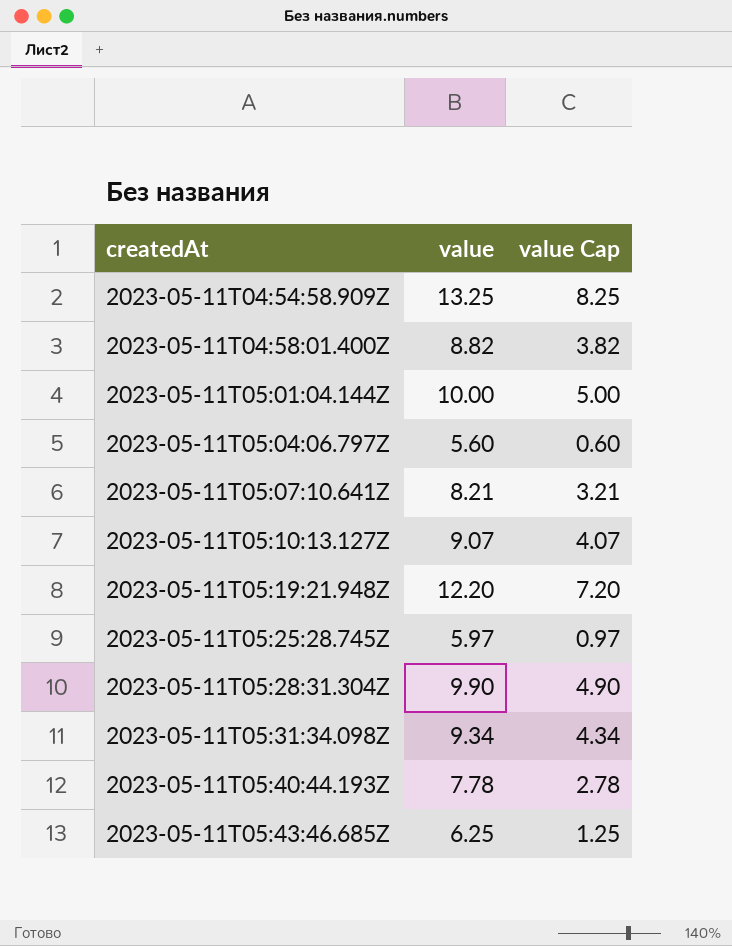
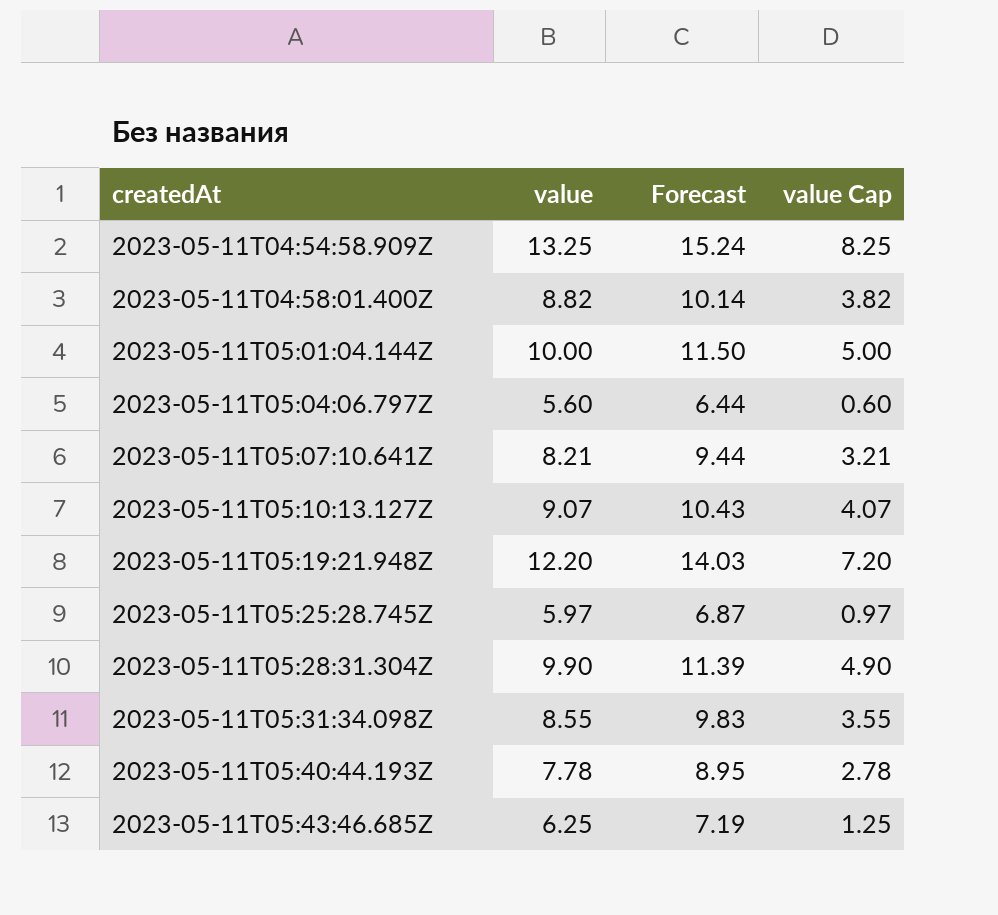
column Forecast | formula: none -> [value] * 1.15
2023-05-11T05:31:34.098Z | value: 9.34 -> 8.55
2023-05-11T05:31:34.098Z | value Cap: 4.34 -> 3.55

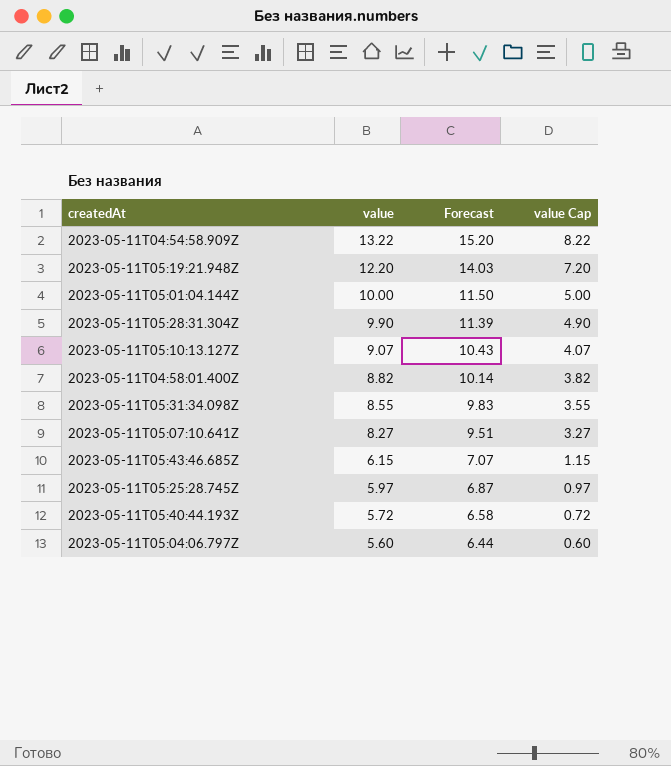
row order: createdAt ascending -> value descending
2023-05-11T04:54:58.909Z | value: 13.25 -> 13.22
2023-05-11T04:54:58.909Z | Forecast: 15.24 -> 15.20
2023-05-11T04:54:58.909Z | value Cap: 8.25 -> 8.22
2023-05-11T05:07:10.641Z | value: 8.21 -> 8.27
2023-05-11T05:07:10.641Z | Forecast: 9.44 -> 9.51
2023-05-11T05:07:10.641Z | value Cap: 3.21 -> 3.27
2023-05-11T05:43:46.685Z | value: 6.25 -> 6.15
2023-05-11T05:43:46.685Z | Forecast: 7.19 -> 7.07
2023-05-11T05:43:46.685Z | value Cap: 1.25 -> 1.15
2023-05-11T05:40:44.193Z | value: 7.78 -> 5.72
2023-05-11T05:40:44.193Z | Forecast: 8.95 -> 6.58
2023-05-11T05:40:44.193Z | value Cap: 2.78 -> 0.72

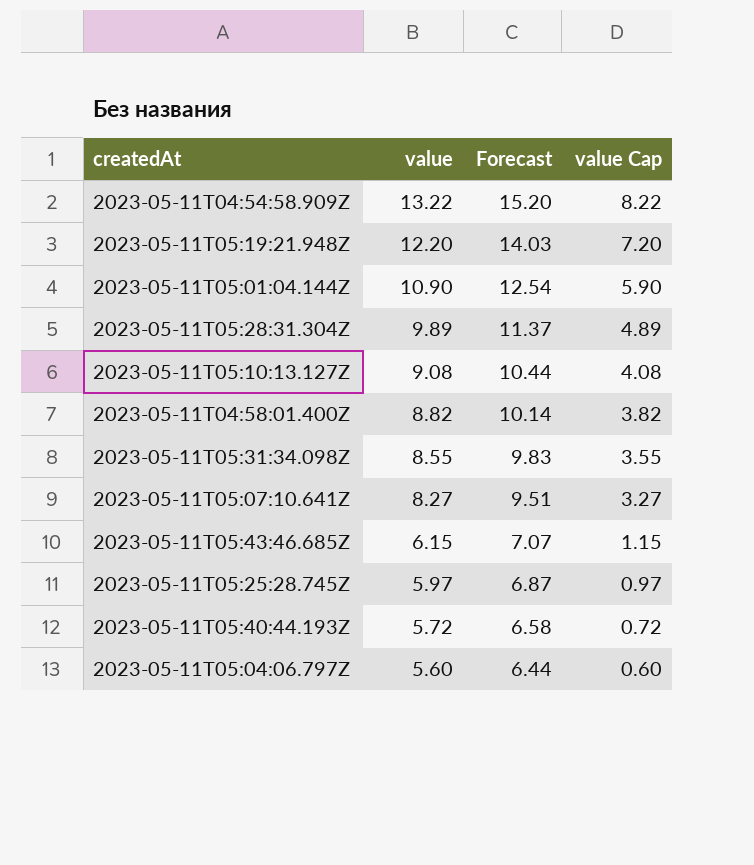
2023-05-11T05:01:04.144Z | value: 10.00 -> 10.90
2023-05-11T05:01:04.144Z | Forecast: 11.50 -> 12.54
2023-05-11T05:01:04.144Z | value Cap: 5.00 -> 5.90
2023-05-11T05:28:31.304Z | value: 9.90 -> 9.89
2023-05-11T05:28:31.304Z | Forecast: 11.39 -> 11.37
2023-05-11T05:28:31.304Z | value Cap: 4.90 -> 4.89
2023-05-11T05:10:13.127Z | value: 9.07 -> 9.08
2023-05-11T05:10:13.127Z | Forecast: 10.43 -> 10.44
2023-05-11T05:10:13.127Z | value Cap: 4.07 -> 4.08

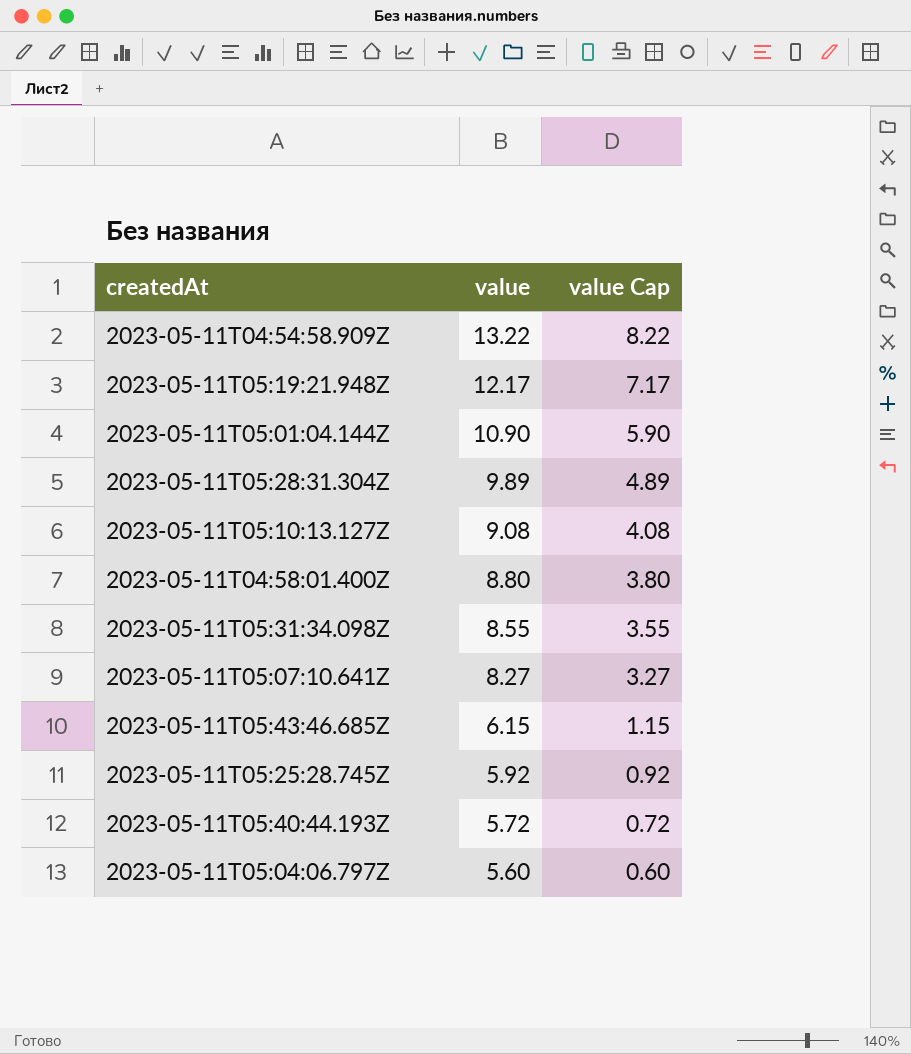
column Forecast | formula: [value] * 1.15 -> none
2023-05-11T05:19:21.948Z | value: 12.20 -> 12.17
2023-05-11T05:19:21.948Z | value Cap: 7.20 -> 7.17
2023-05-11T04:58:01.400Z | value: 8.82 -> 8.80
2023-05-11T04:58:01.400Z | value Cap: 3.82 -> 3.80
2023-05-11T05:25:28.745Z | value: 5.97 -> 5.92
2023-05-11T05:25:28.745Z | value Cap: 0.97 -> 0.92

